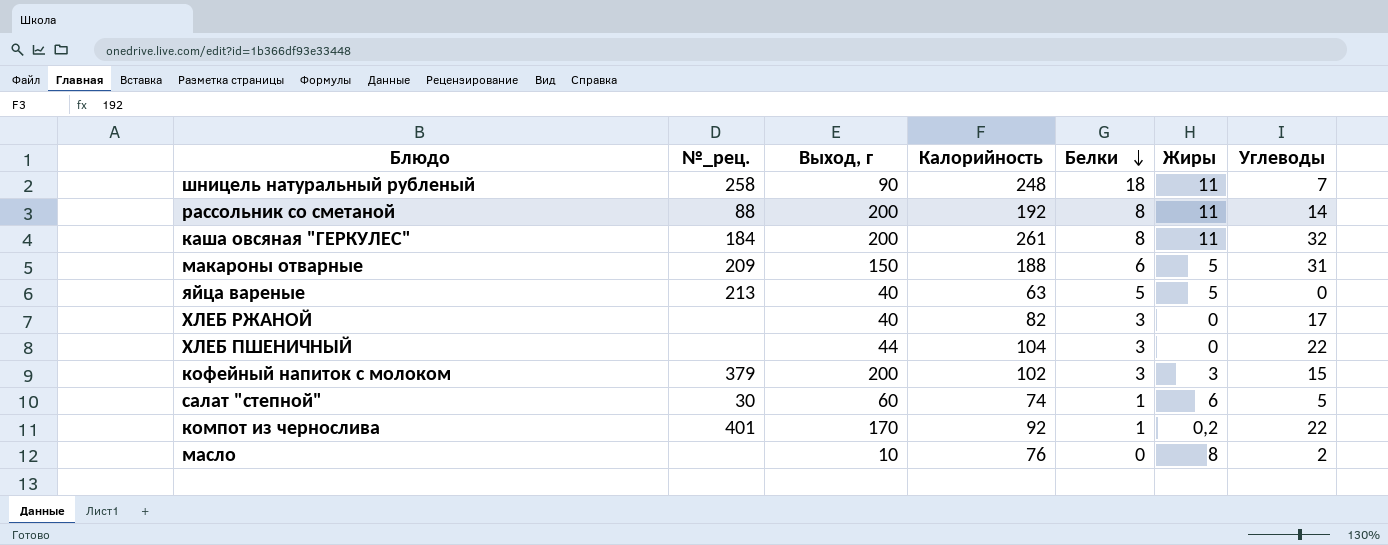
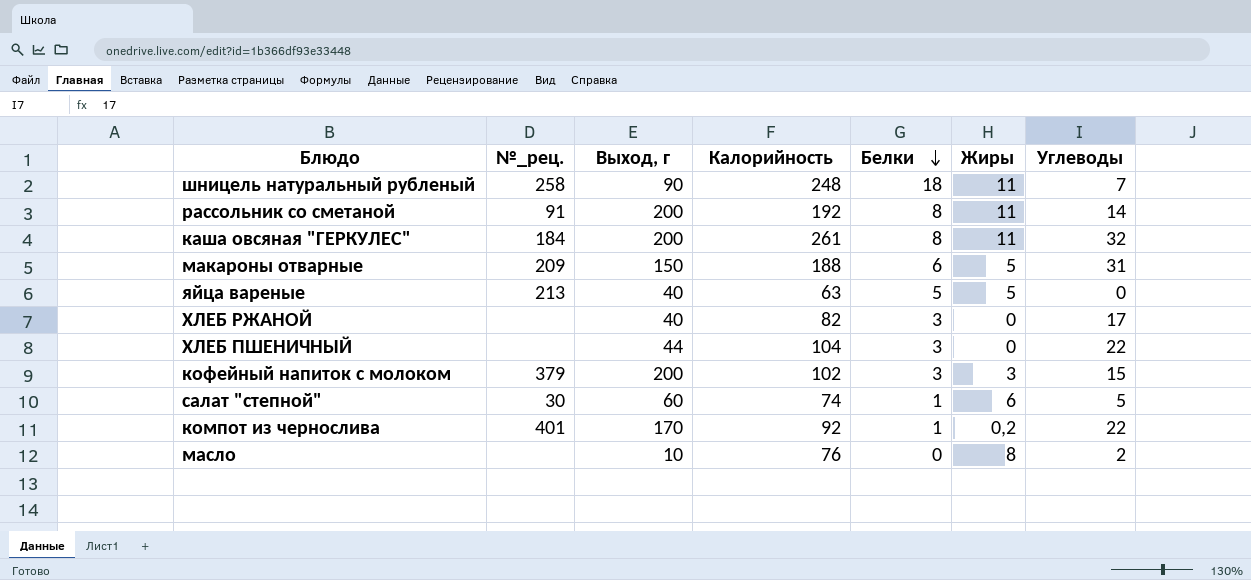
рассольник со сметаной | №_рец.: 88 -> 91

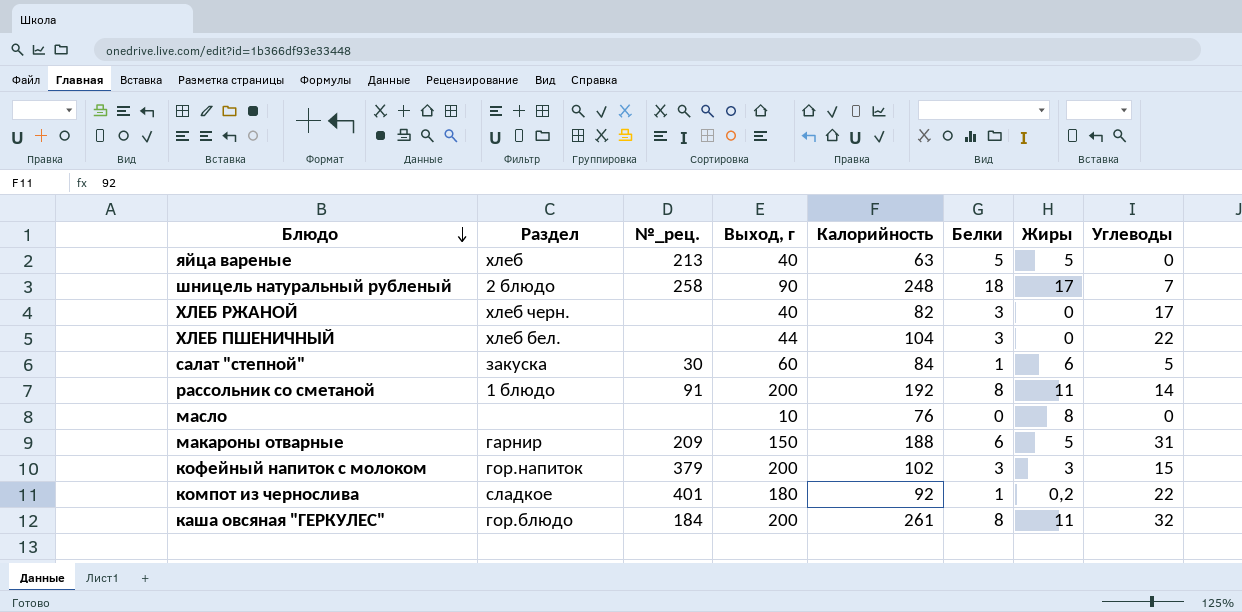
row order: Белки descending -> Блюдо descending
column Раздел | position: none -> 2
шницель натуральный рубленый | Жиры: 11 -> 17
салат "степной" | Калорийность: 74 -> 84
масло | Углеводы: 2 -> 0
компот из чернослива | Выход, г: 170 -> 180

